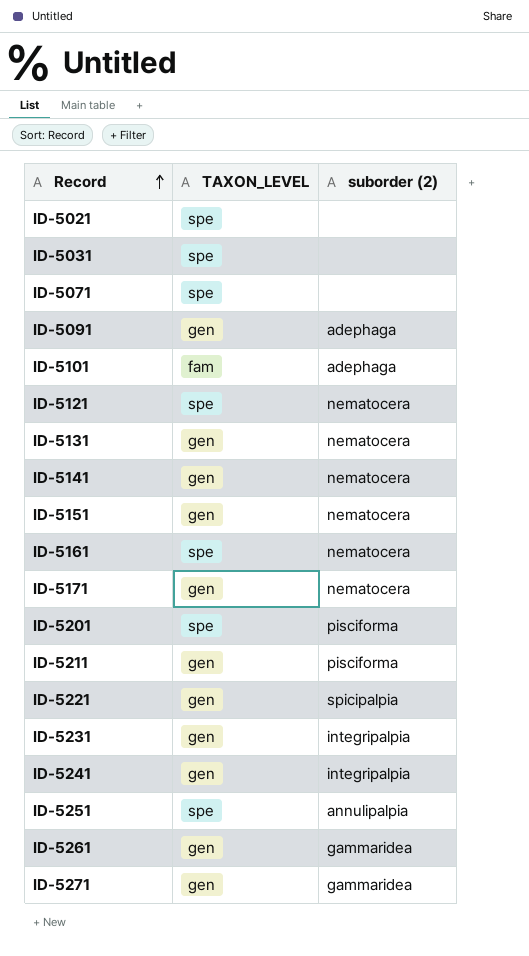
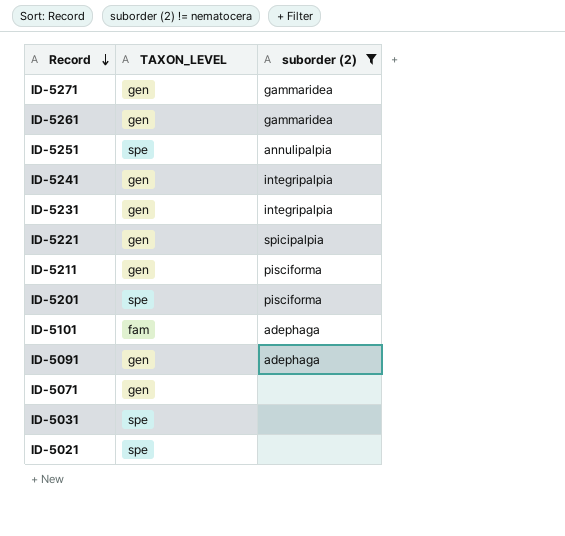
filter: none -> suborder (2) != nematocera
row order: Record ascending -> Record descending
ID-5071 | TAXON_LEVEL: spe -> gen

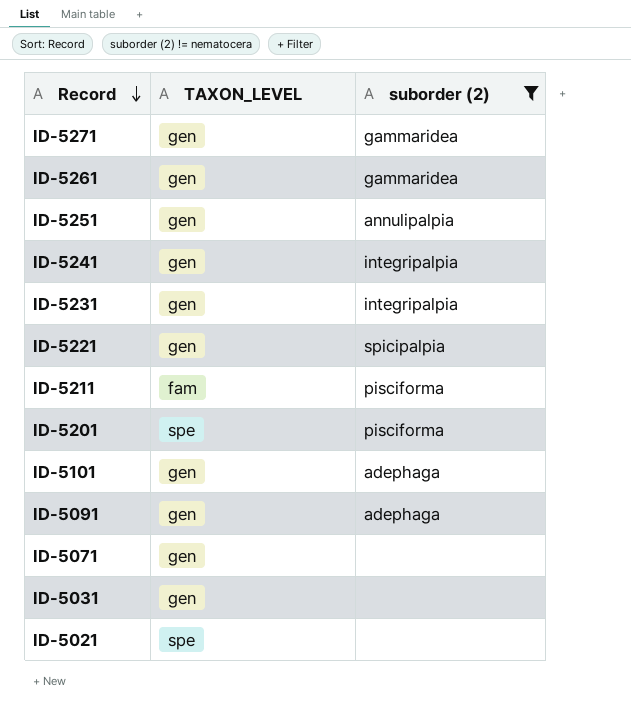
ID-5251 | TAXON_LEVEL: spe -> gen
ID-5211 | TAXON_LEVEL: gen -> fam
ID-5101 | TAXON_LEVEL: fam -> gen
ID-5031 | TAXON_LEVEL: spe -> gen

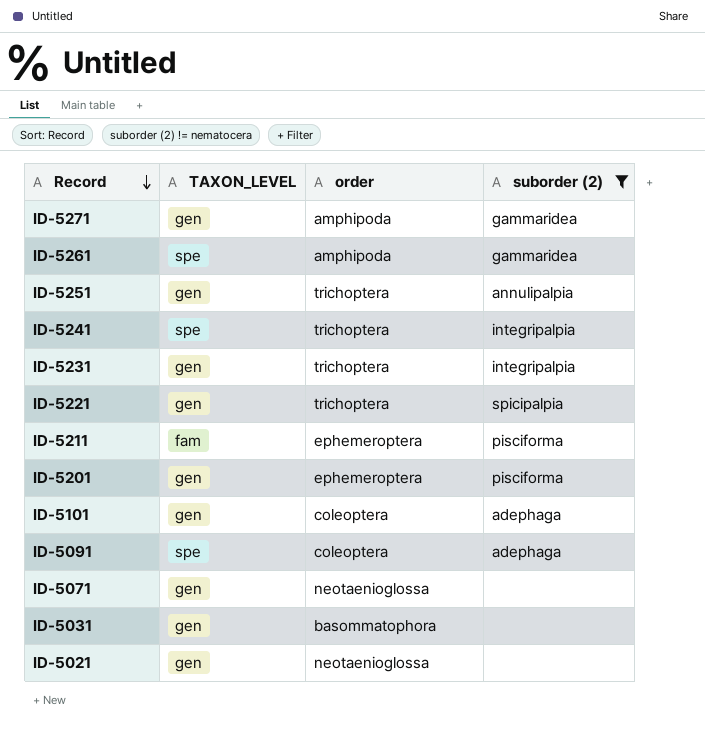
column order | position: none -> 3
ID-5261 | TAXON_LEVEL: gen -> spe
ID-5241 | TAXON_LEVEL: gen -> spe
ID-5201 | TAXON_LEVEL: spe -> gen
ID-5091 | TAXON_LEVEL: gen -> spe
ID-5021 | TAXON_LEVEL: spe -> gen

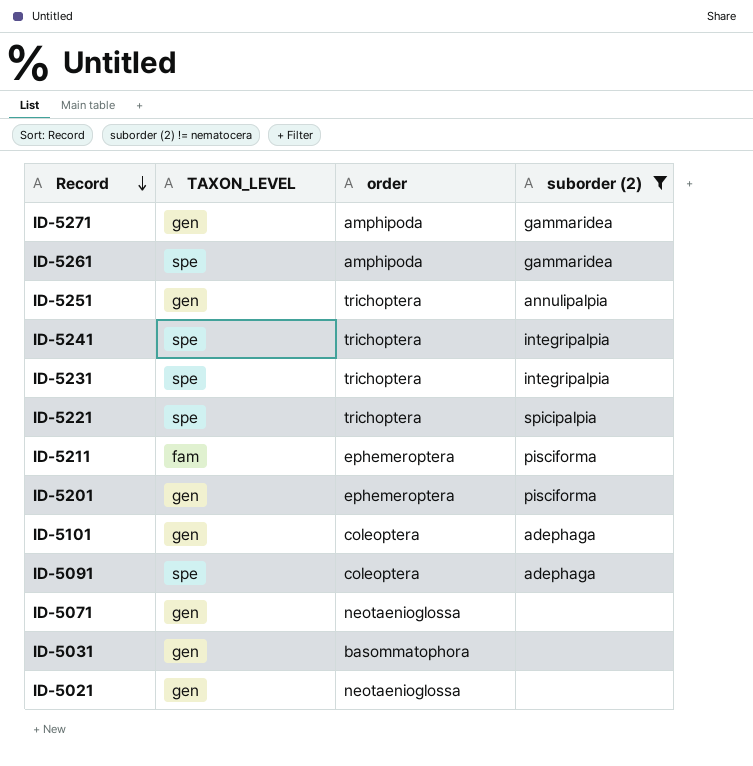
ID-5231 | TAXON_LEVEL: gen -> spe
ID-5221 | TAXON_LEVEL: gen -> spe

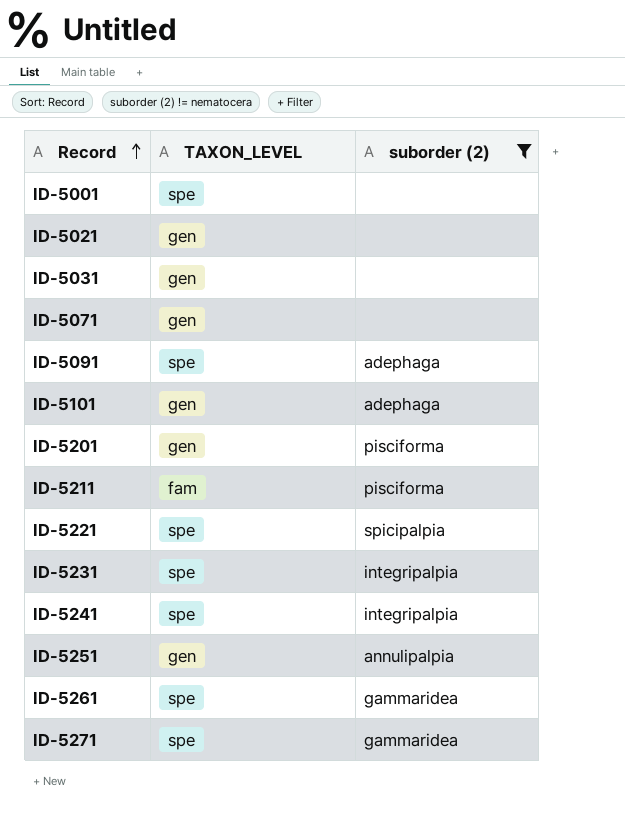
row order: Record descending -> Record ascending
column order | position: 3 -> none
row ID-5001: none -> spe | none
ID-5271 | TAXON_LEVEL: gen -> spe

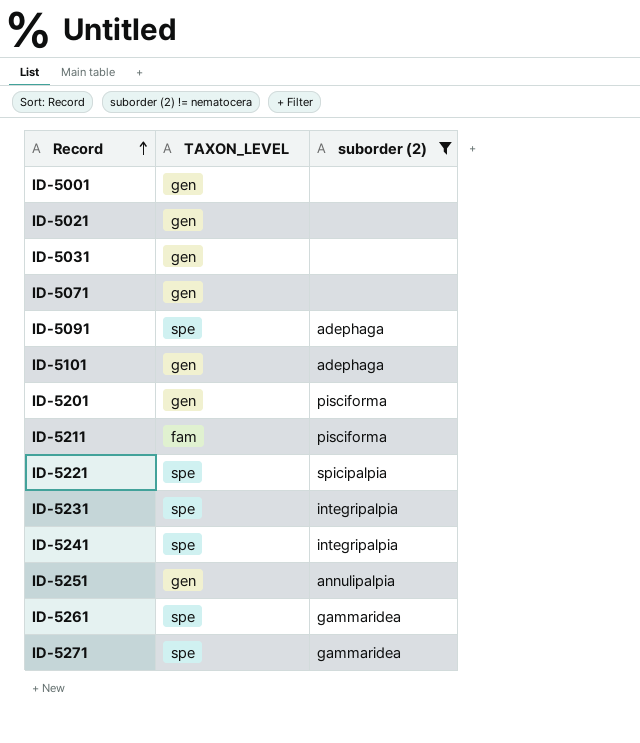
ID-5001 | TAXON_LEVEL: spe -> gen

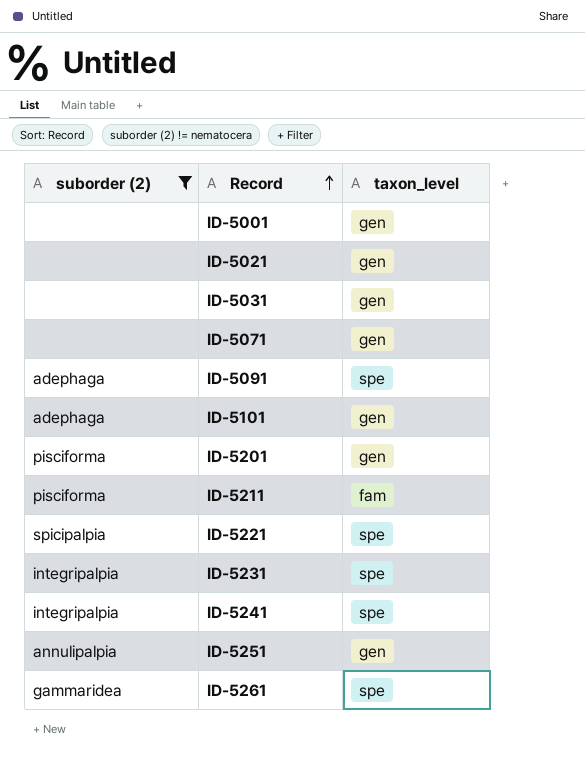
column suborder (2) | position: 3 -> 1
column name: TAXON_LEVEL -> taxon_level
row ID-5271: spe | gammaridea -> none

